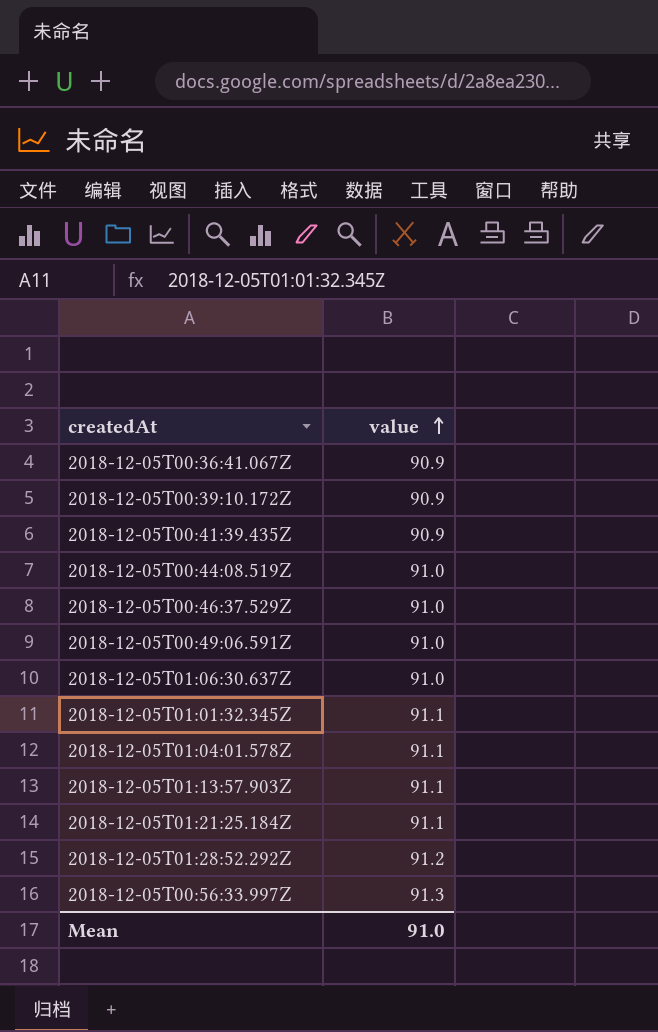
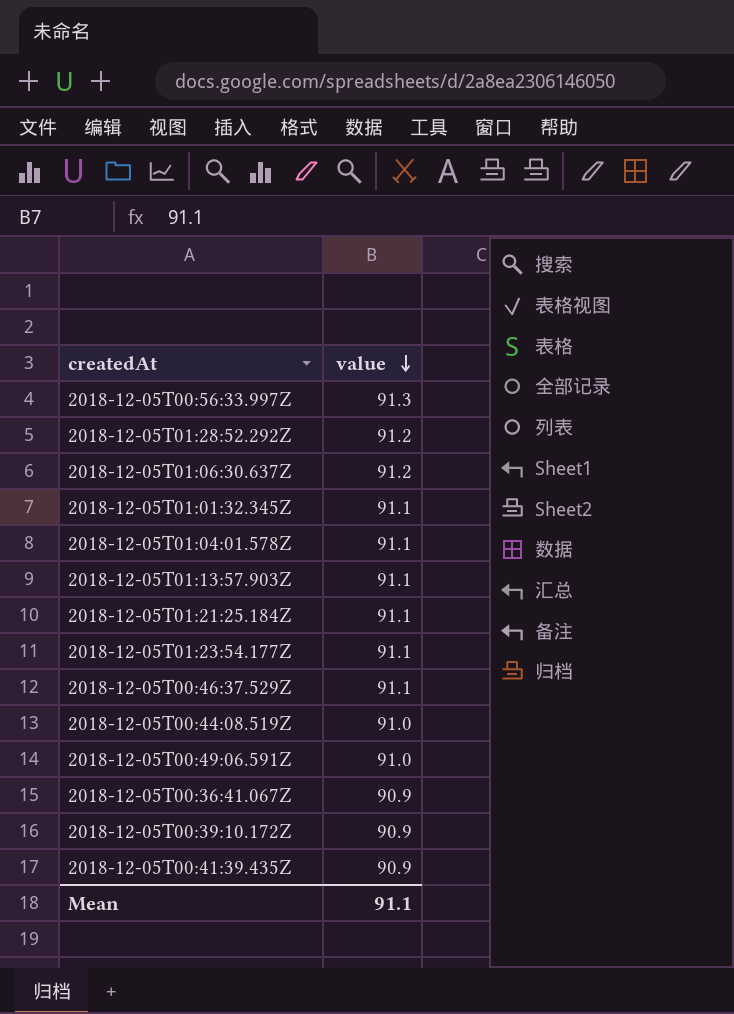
row order: value ascending -> value descending
2018-12-05T01:06:30.637Z | value: 91.0 -> 91.2
row 2018-12-05T01:23:54.177Z: none -> 91.1
2018-12-05T00:46:37.529Z | value: 91.0 -> 91.1
Mean | value: 91.0 -> 91.1

